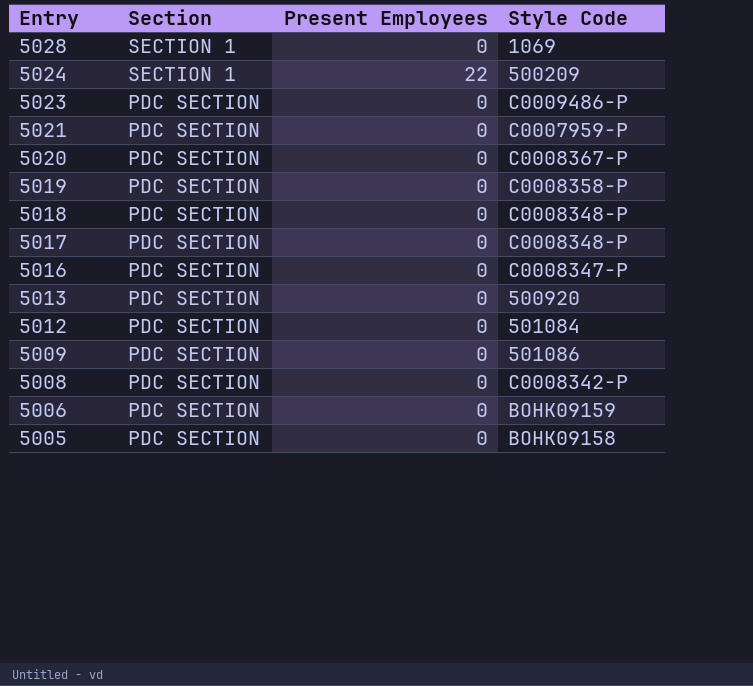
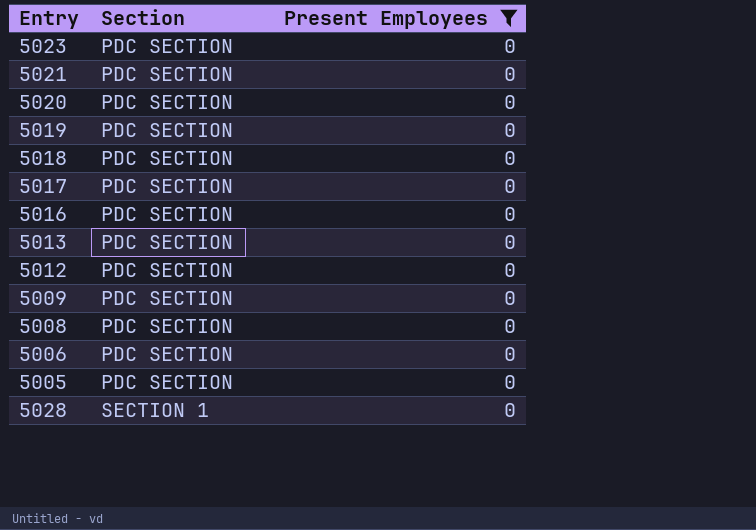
filter: none -> Present Employees = 0
row order: Entry descending -> Section ascending
column Style Code | position: 4 -> none

